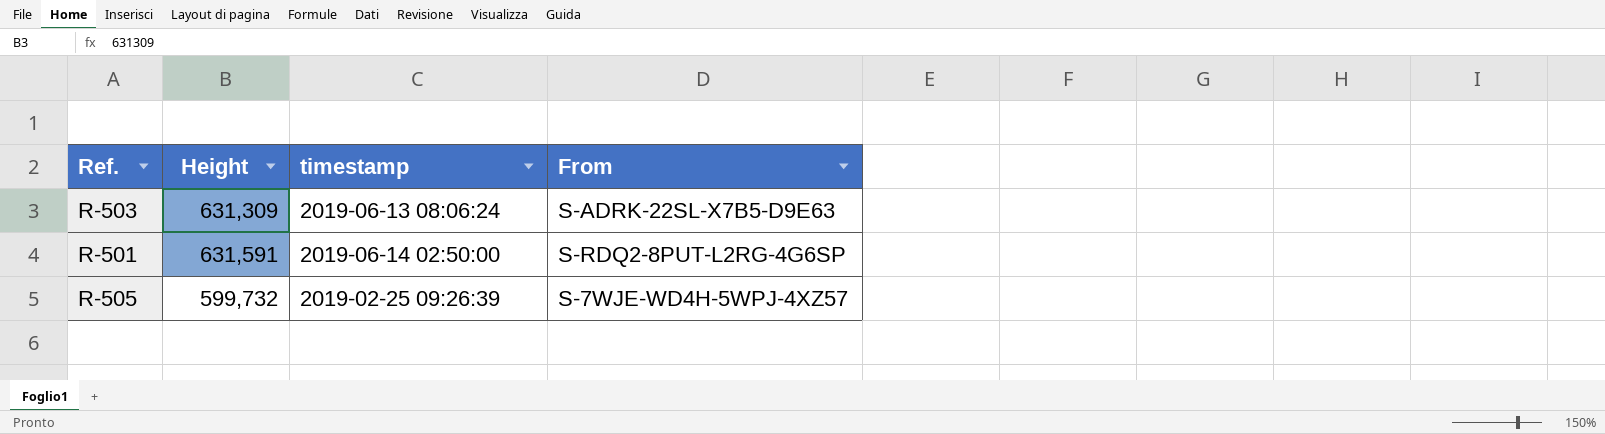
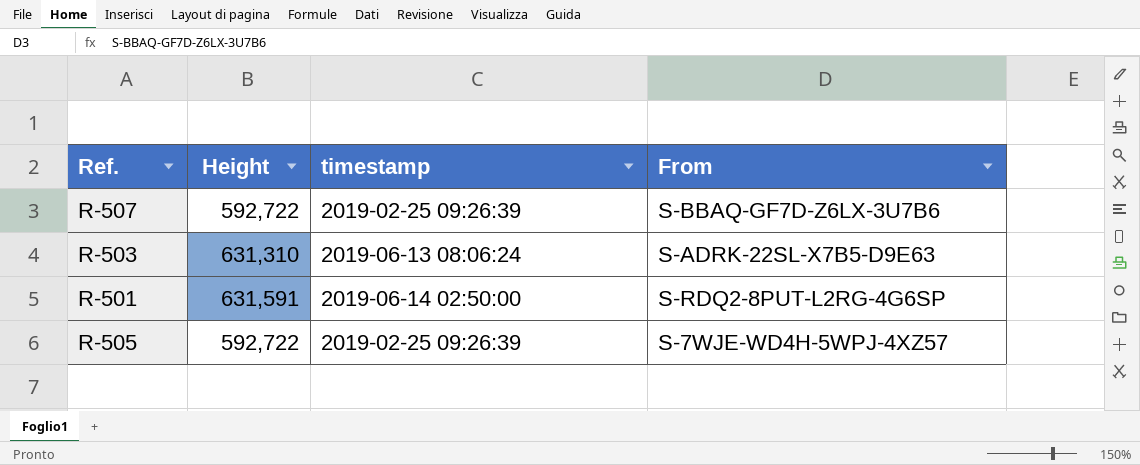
row R-507: none -> 592,722 | 2019-02-25 09:26:39 | S-BBAQ-GF7D-Z6LX-3U7B6
R-503 | Height: 631,309 -> 631,310
R-505 | Height: 599,732 -> 592,722

